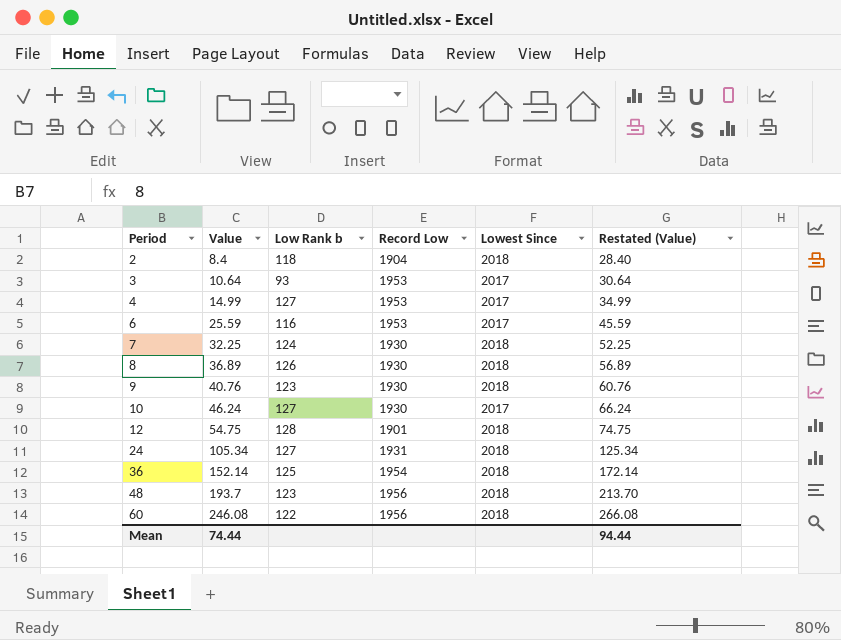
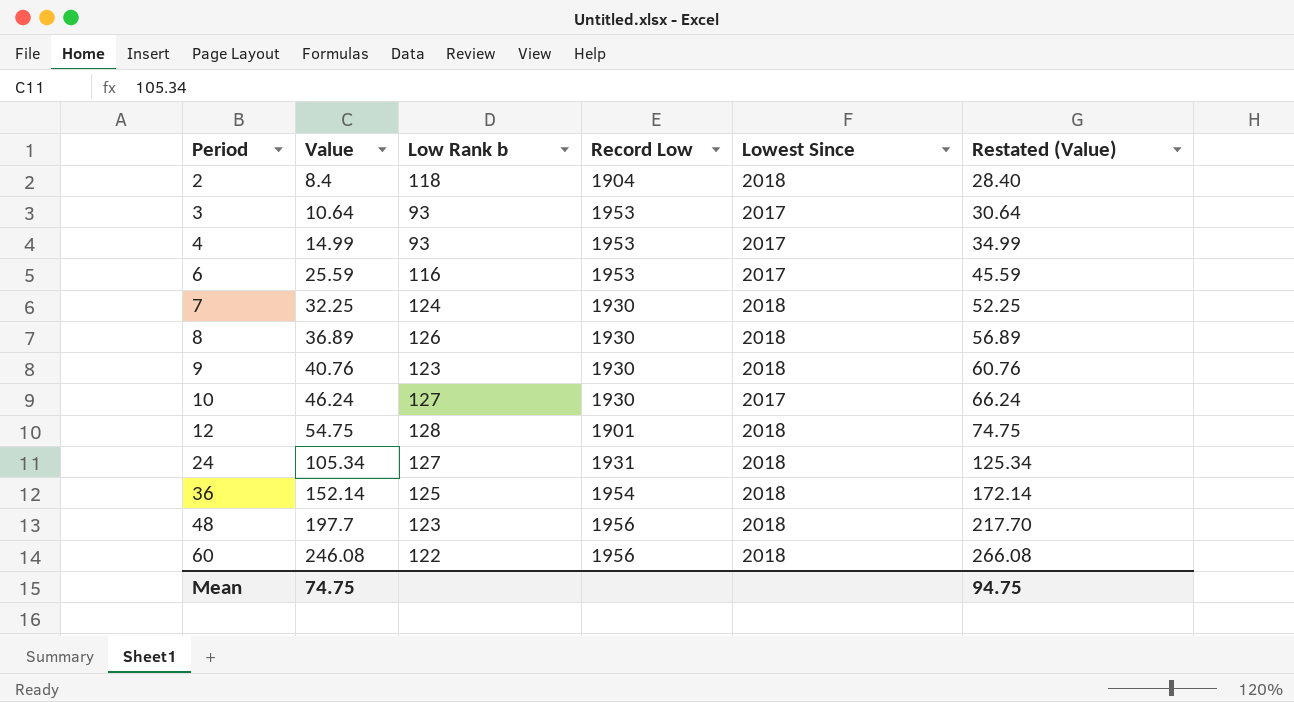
4 | Low Rank b: 127 -> 93
48 | Value: 193.7 -> 197.7
48 | Restated (Value): 213.70 -> 217.70
Mean | Value: 74.44 -> 74.75
Mean | Restated (Value): 94.44 -> 94.75

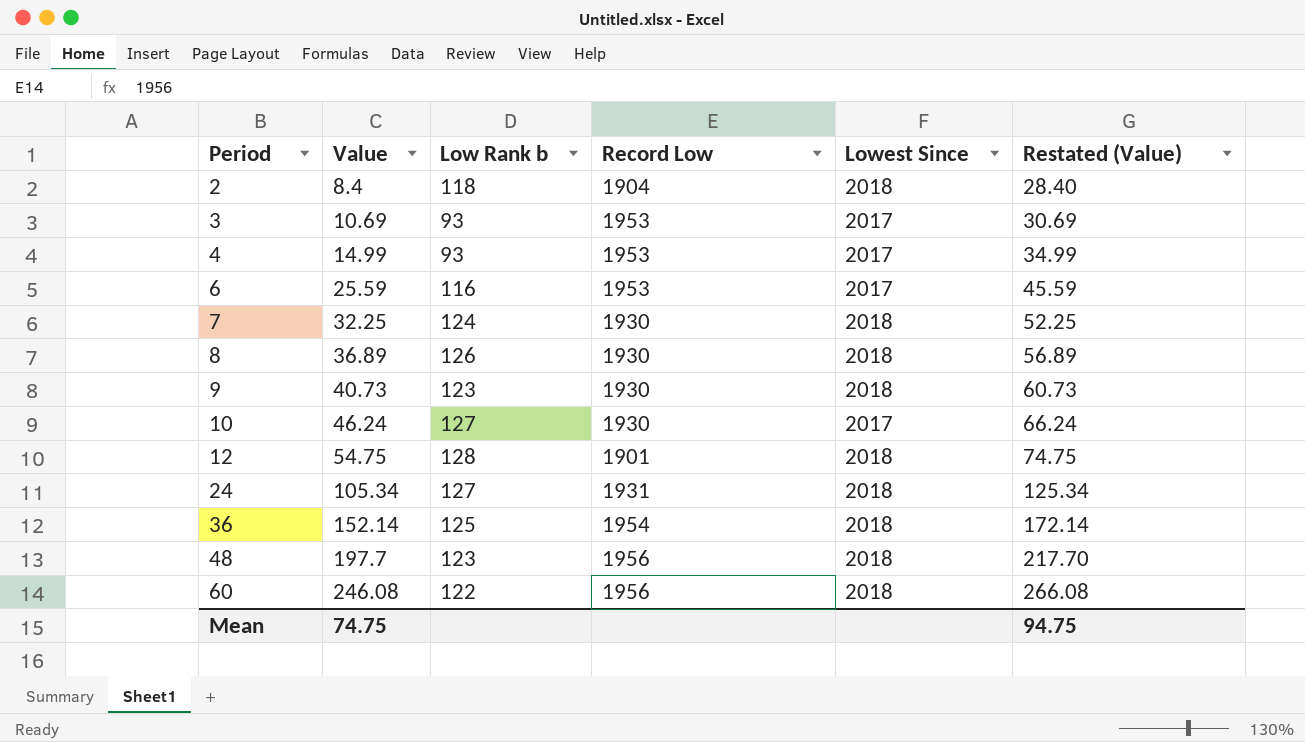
3 | Value: 10.64 -> 10.69
3 | Restated (Value): 30.64 -> 30.69
9 | Value: 40.76 -> 40.73
9 | Restated (Value): 60.76 -> 60.73

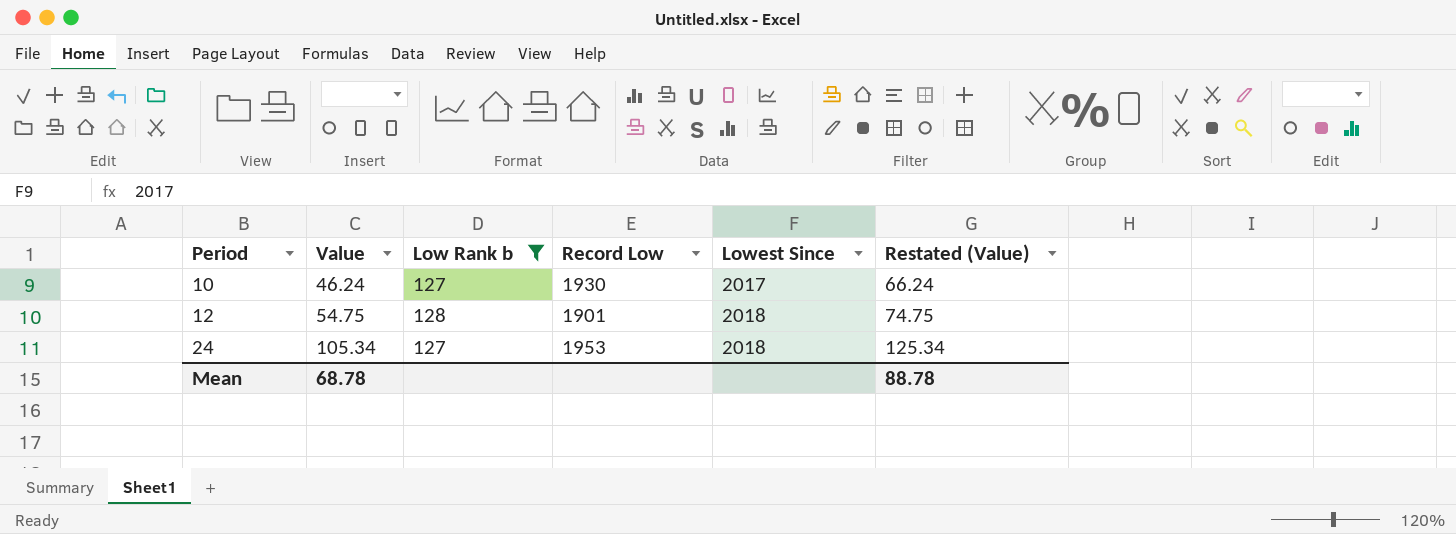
filter: none -> Low Rank b >= 127
24 | Record Low: 1931 -> 1953
Mean | Value: 74.75 -> 68.78
Mean | Restated (Value): 94.75 -> 88.78

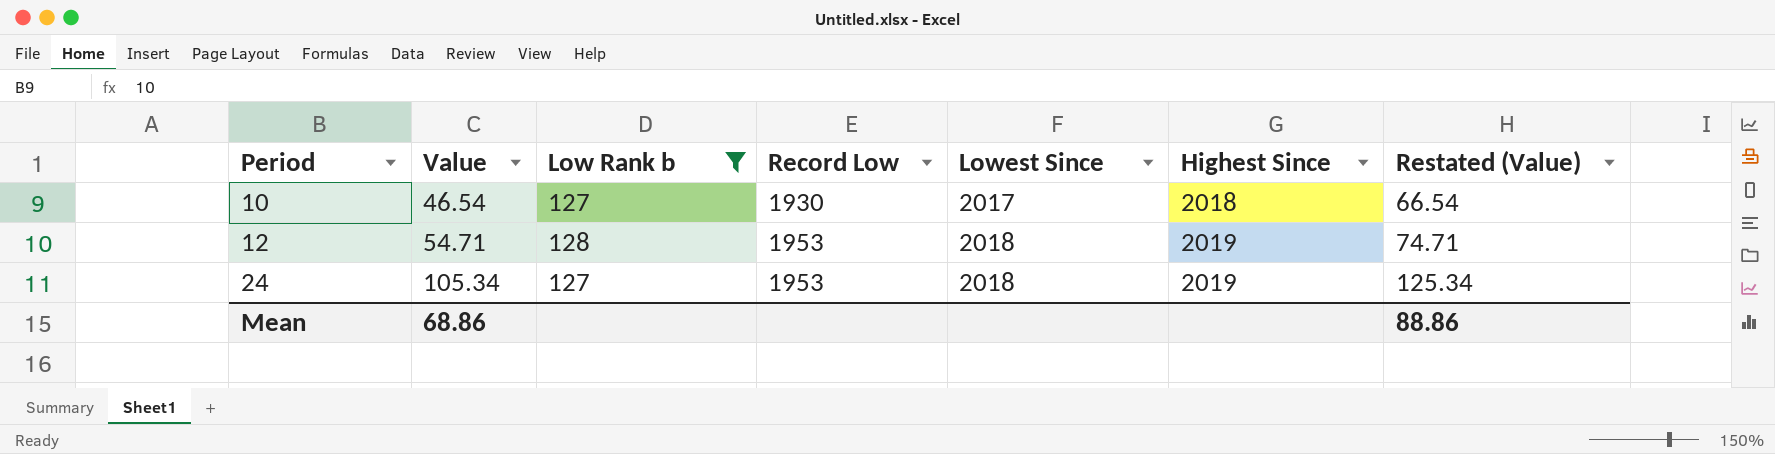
column Highest Since | position: none -> 6
10 | Value: 46.24 -> 46.54
10 | Restated (Value): 66.24 -> 66.54
12 | Value: 54.75 -> 54.71
12 | Record Low: 1901 -> 1953
12 | Restated (Value): 74.75 -> 74.71
Mean | Value: 68.78 -> 68.86
Mean | Restated (Value): 88.78 -> 88.86

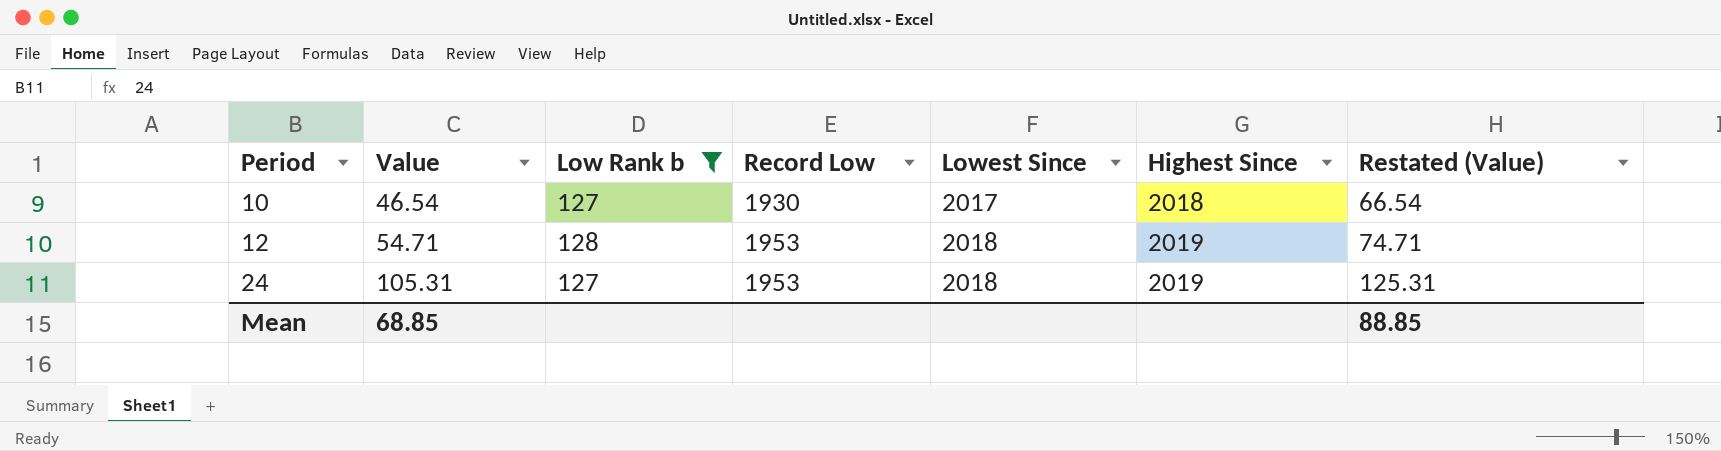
24 | Value: 105.34 -> 105.31
24 | Restated (Value): 125.34 -> 125.31
Mean | Value: 68.86 -> 68.85
Mean | Restated (Value): 88.86 -> 88.85

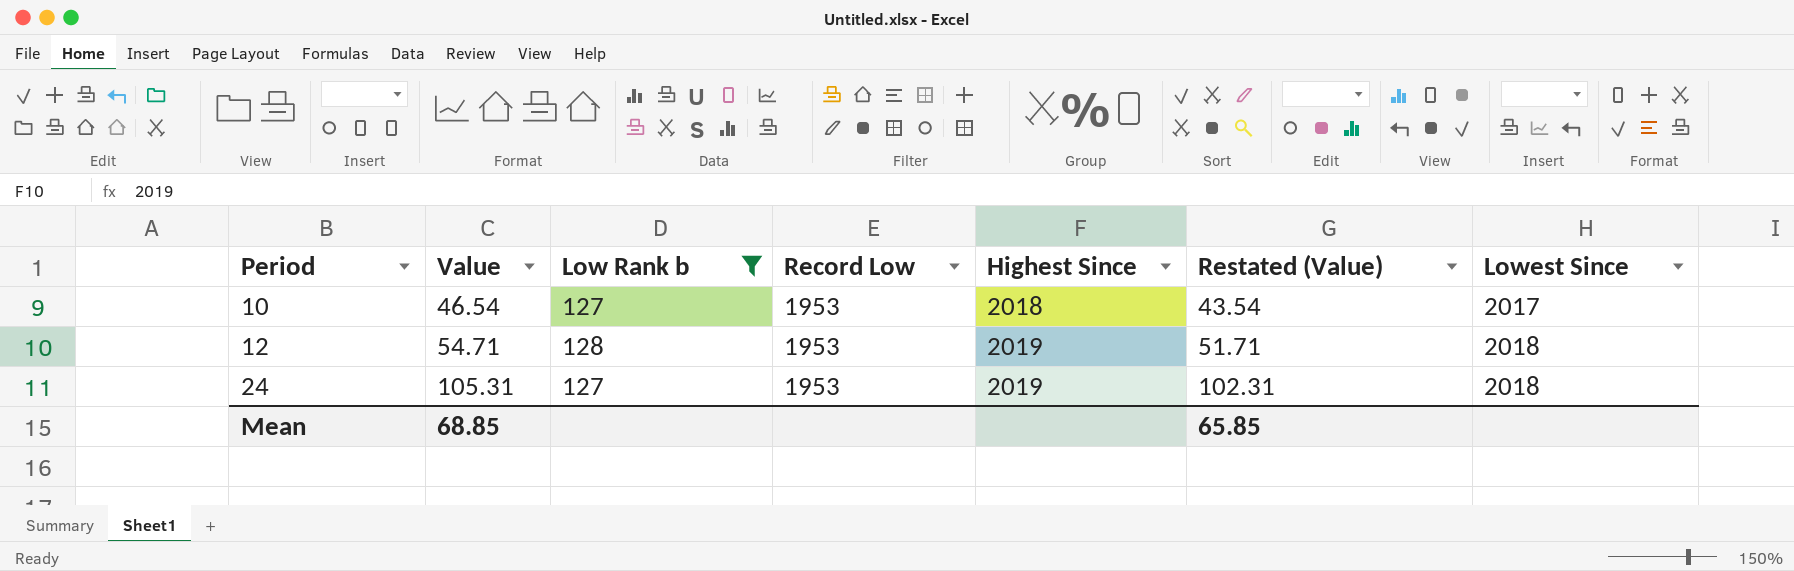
column Restated (Value) | formula: [Value] + 20 -> [Value] - 3
column Lowest Since | position: 5 -> 7
10 | Record Low: 1930 -> 1953
Mean | Restated (Value): 88.85 -> 65.85

